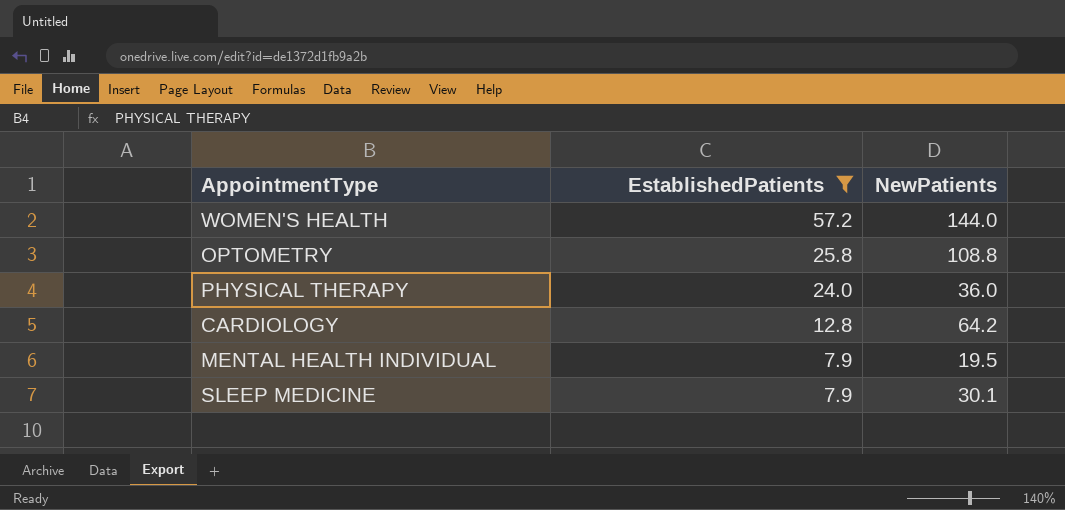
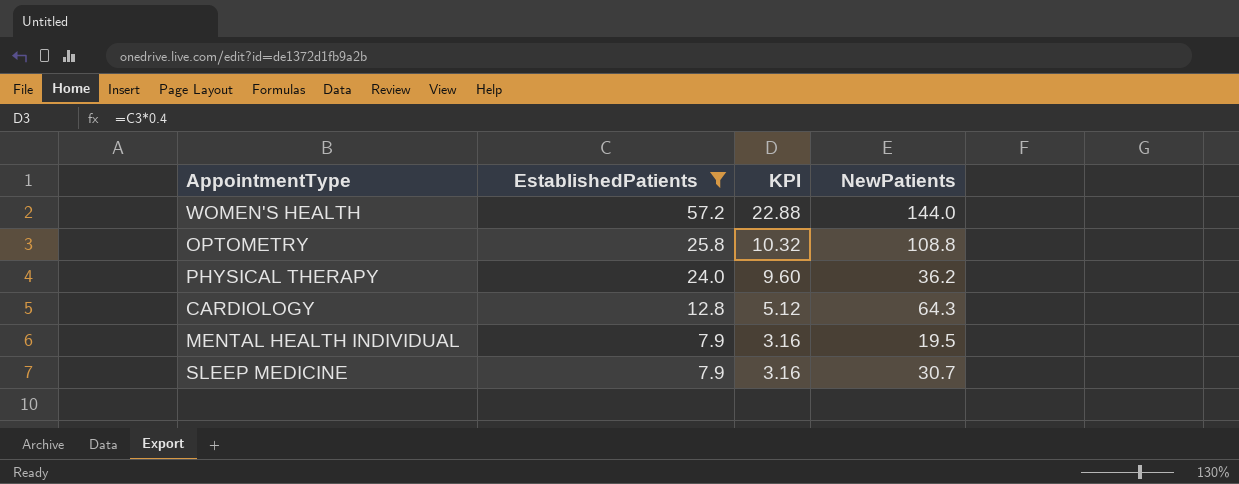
column KPI | formula: none -> [EstablishedPatients] * 0.4
PHYSICAL THERAPY | NewPatients: 36.0 -> 36.2
CARDIOLOGY | NewPatients: 64.2 -> 64.3
SLEEP MEDICINE | NewPatients: 30.1 -> 30.7

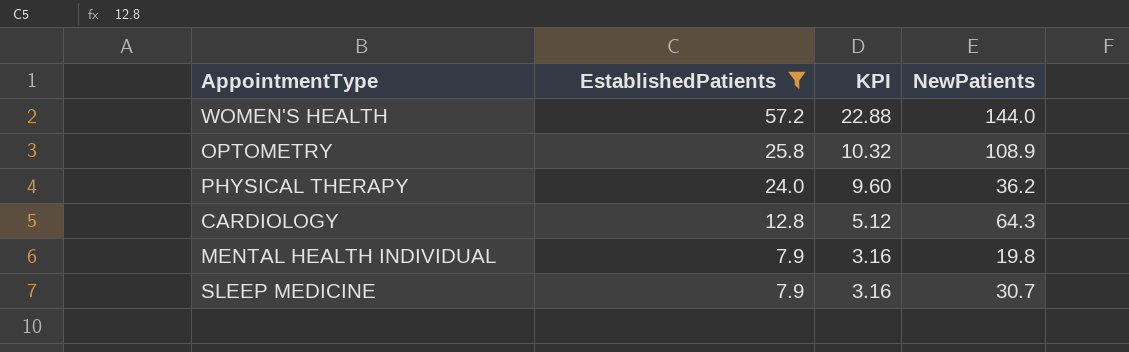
OPTOMETRY | NewPatients: 108.8 -> 108.9
MENTAL HEALTH INDIVIDUAL | NewPatients: 19.5 -> 19.8

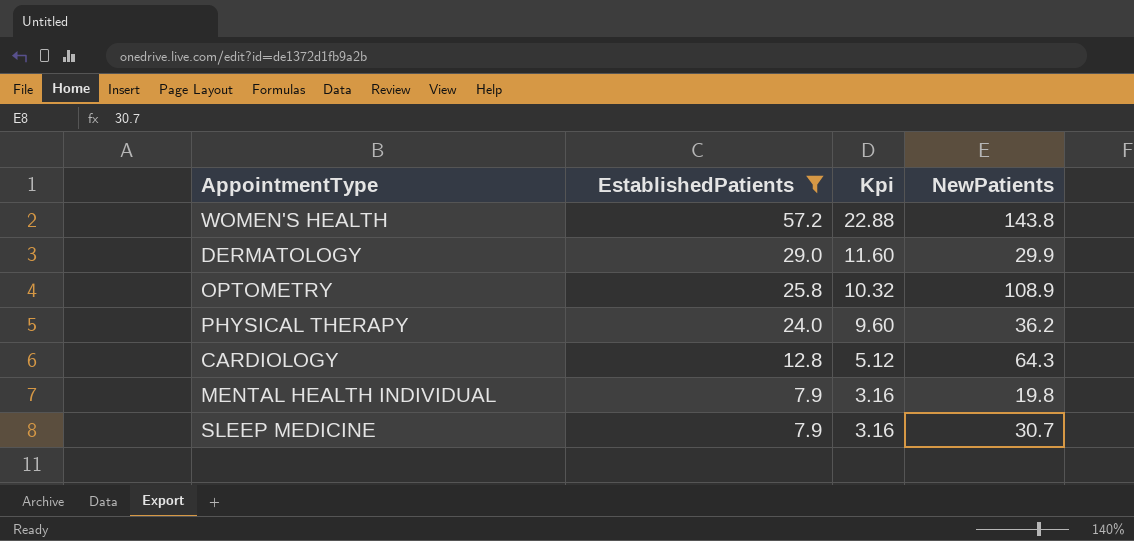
column name: KPI -> Kpi
WOMEN'S HEALTH | NewPatients: 144.0 -> 143.8
row DERMATOLOGY: none -> 29.0 | 11.60 | 29.9

